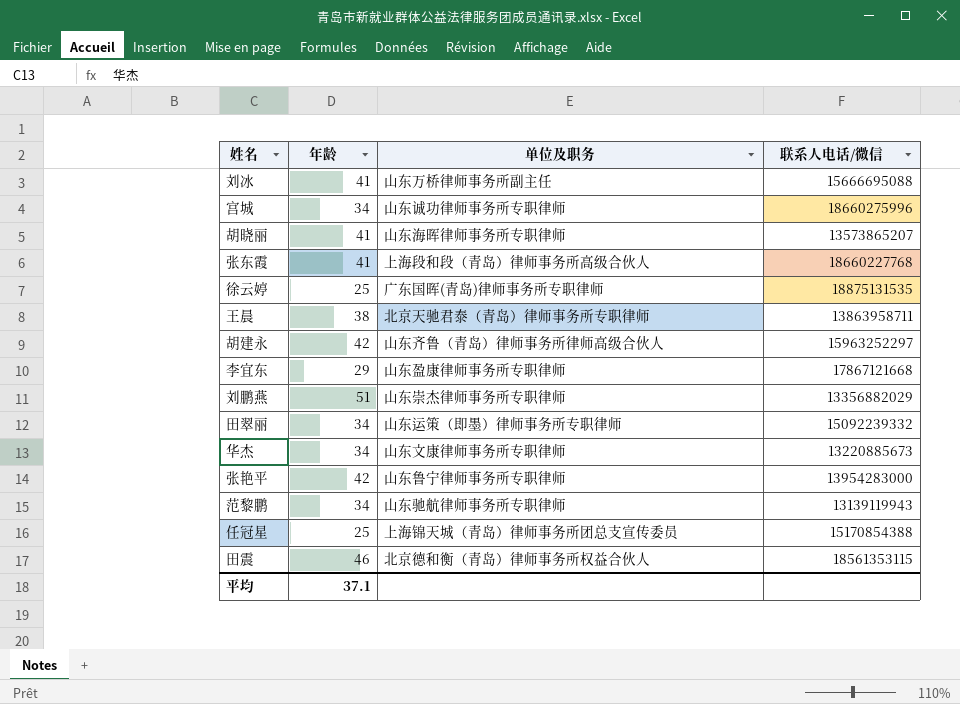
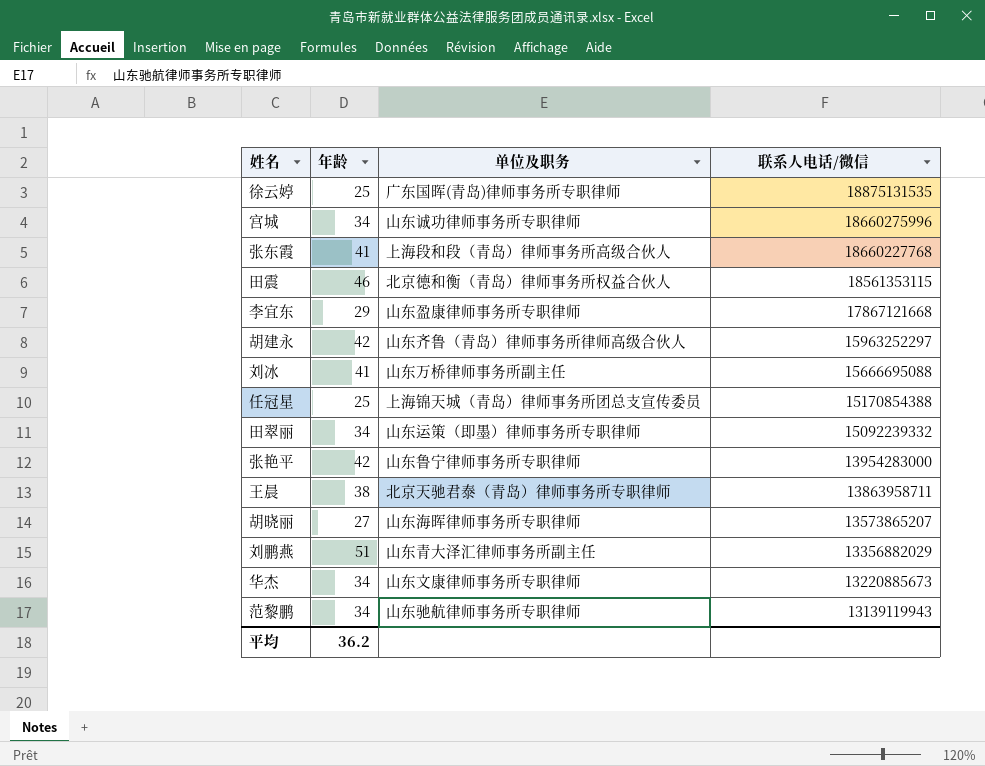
row order: none -> 联系人电话/微信 descending
胡晓丽 | 年龄: 41 -> 27
刘鹏燕 | 单位及职务: 山东崇杰律师事务所专职律师 -> 山东青大泽汇律师事务所副主任
平均 | 年龄: 37.1 -> 36.2

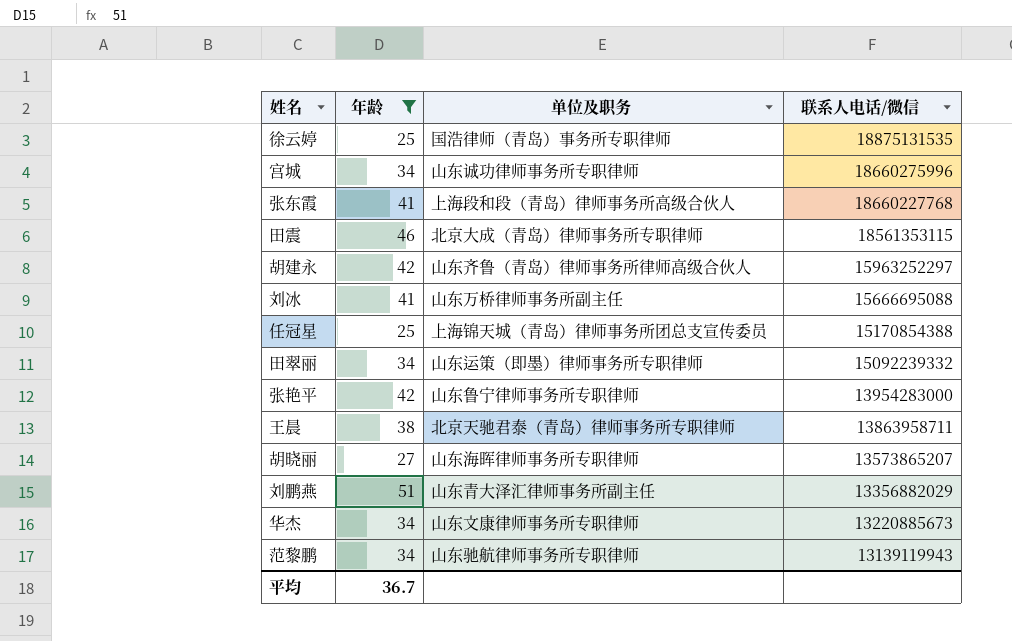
filter: none -> 年龄 != 29
徐云婷 | 单位及职务: 广东国晖(青岛)律师事务所专职律师 -> 国浩律师（青岛）事务所专职律师
田震 | 单位及职务: 北京德和衡（青岛）律师事务所权益合伙人 -> 北京大成（青岛）律师事务所专职律师
平均 | 年龄: 36.2 -> 36.7

